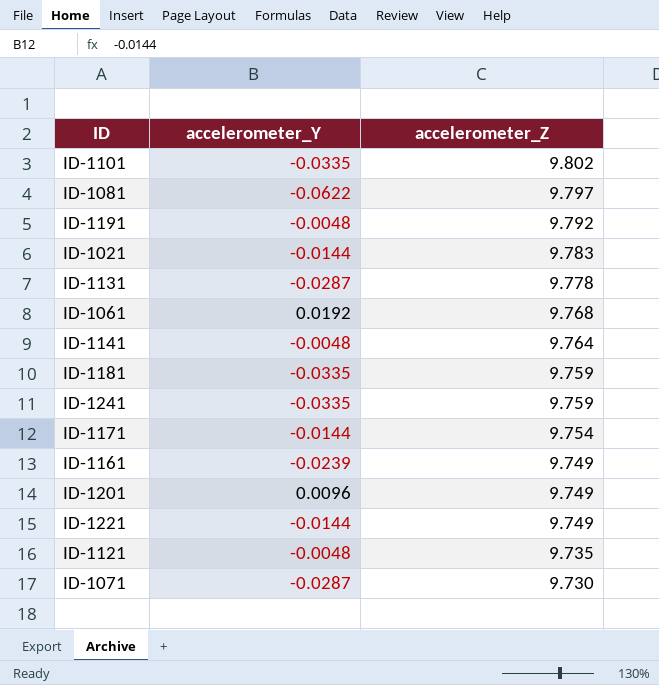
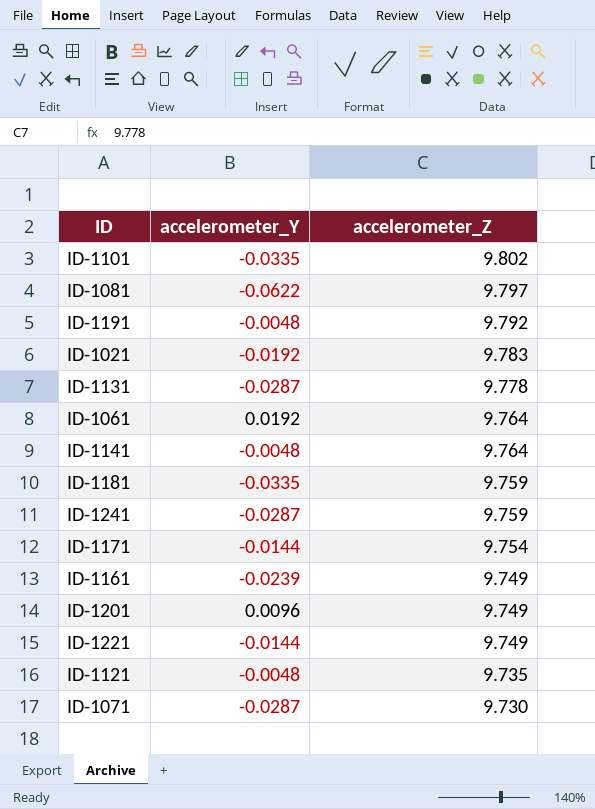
ID-1021 | accelerometer_Y: -0.0144 -> -0.0192
ID-1061 | accelerometer_Z: 9.768 -> 9.764
ID-1241 | accelerometer_Y: -0.0335 -> -0.0287

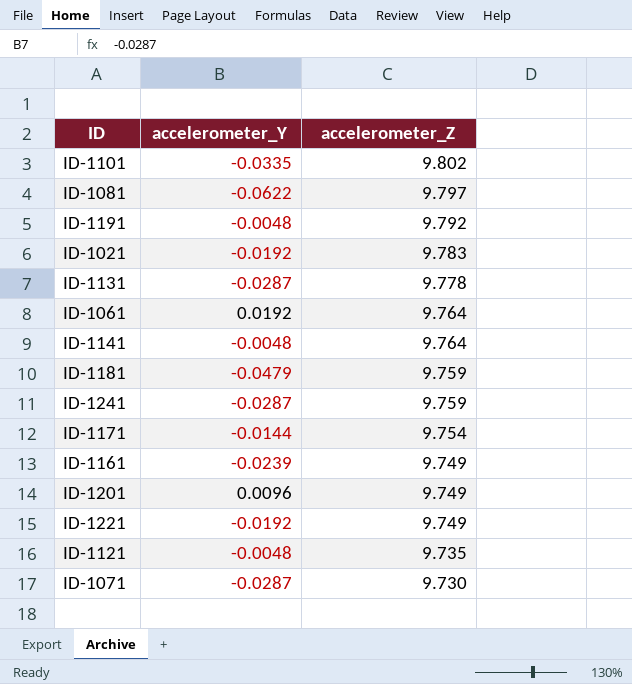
ID-1181 | accelerometer_Y: -0.0335 -> -0.0479
ID-1221 | accelerometer_Y: -0.0144 -> -0.0192

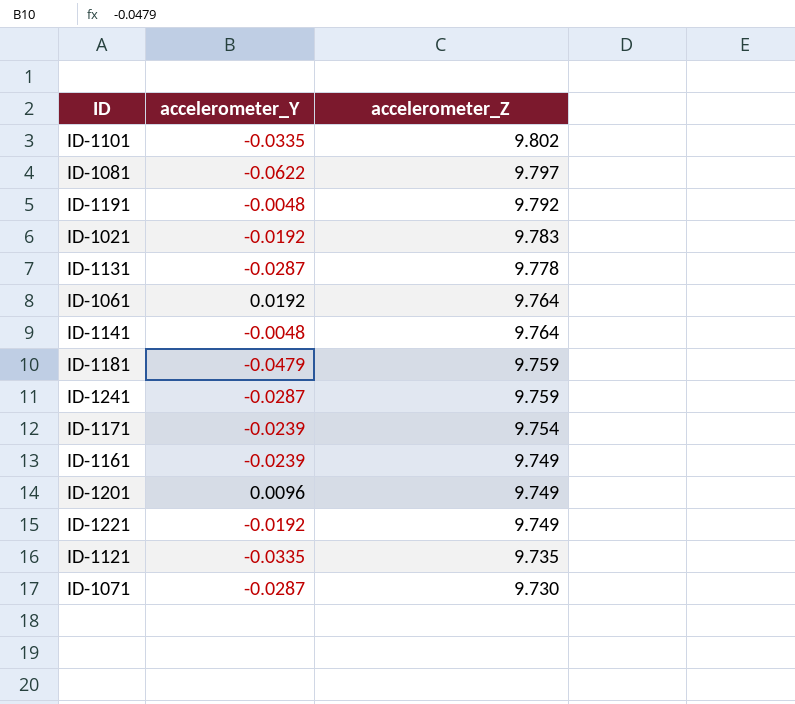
ID-1171 | accelerometer_Y: -0.0144 -> -0.0239
ID-1121 | accelerometer_Y: -0.0048 -> -0.0335

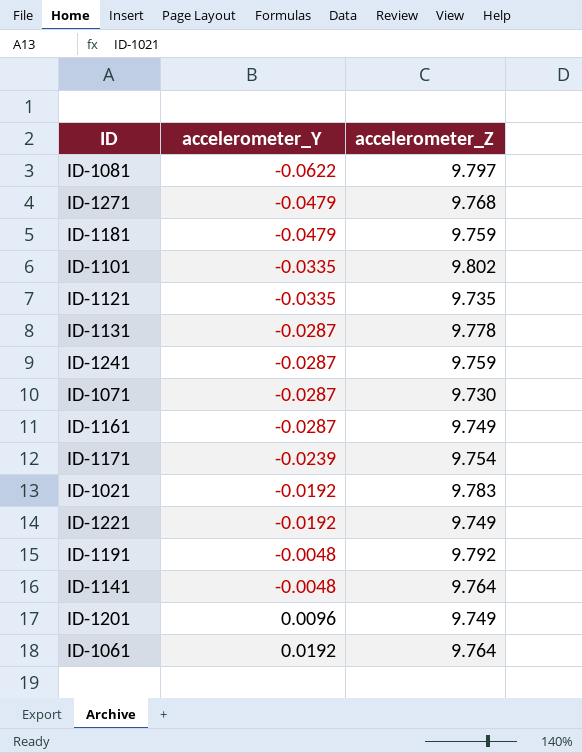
row order: accelerometer_Z descending -> accelerometer_Y ascending
row ID-1271: none -> -0.0479 | 9.768
ID-1161 | accelerometer_Y: -0.0239 -> -0.0287

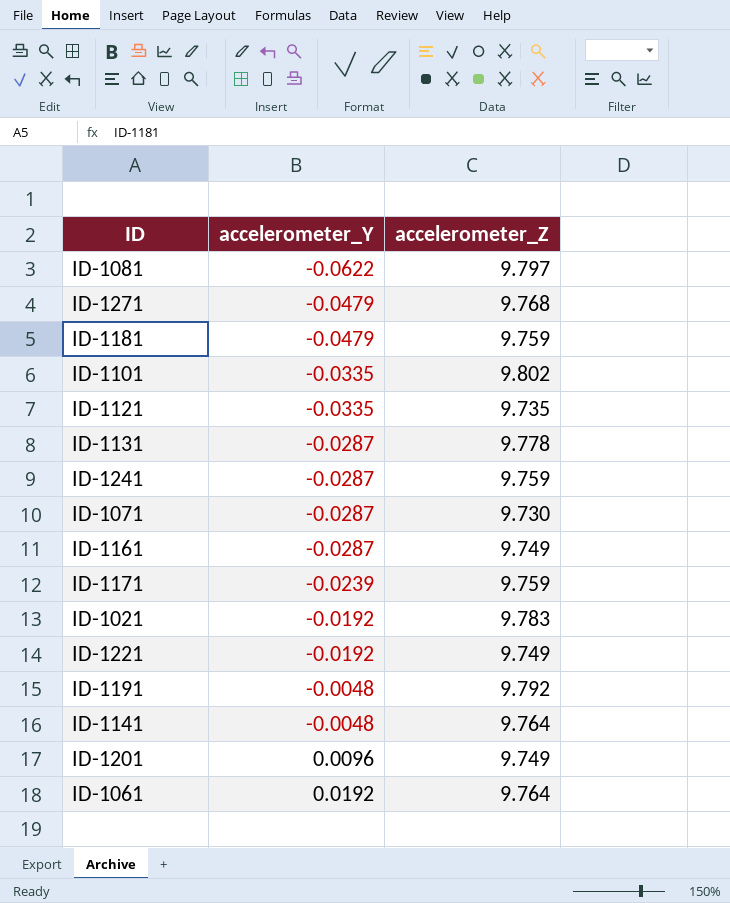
ID-1171 | accelerometer_Z: 9.754 -> 9.759

